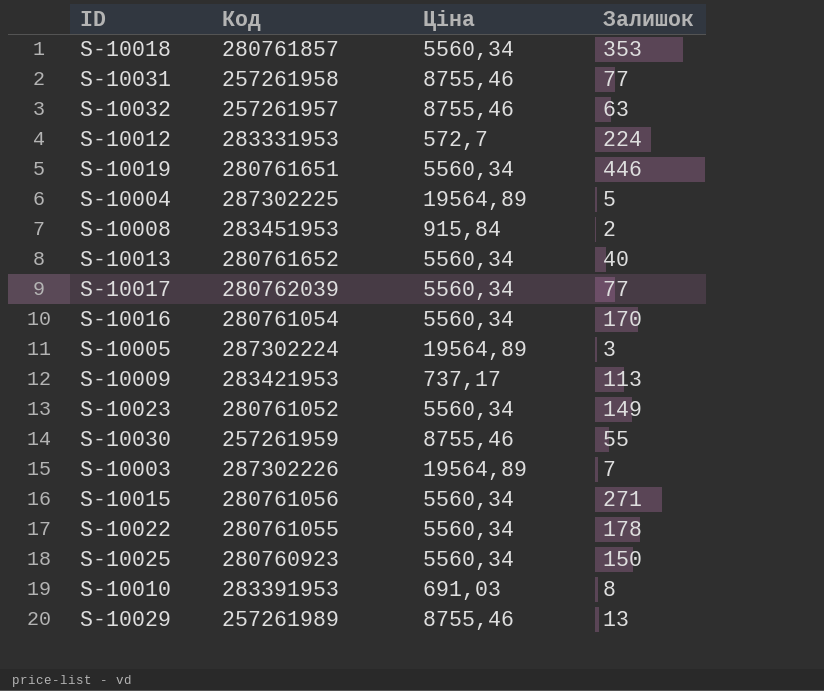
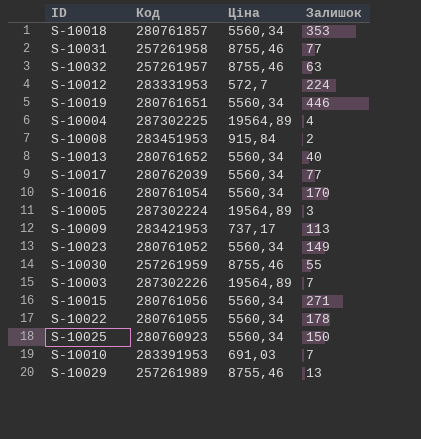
S-10004 | Залишок: 5 -> 4
S-10010 | Залишок: 8 -> 7

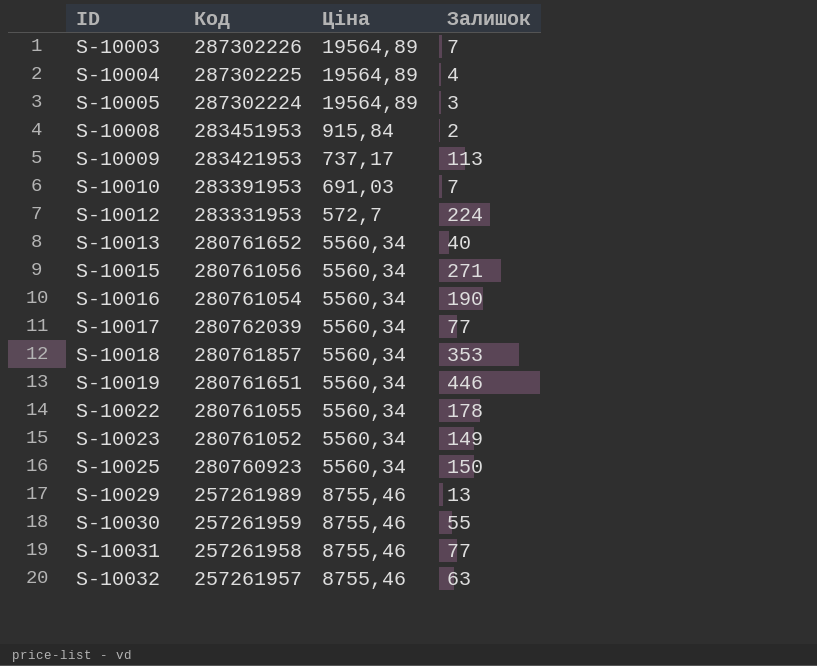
row order: none -> ID ascending
S-10016 | Залишок: 170 -> 190

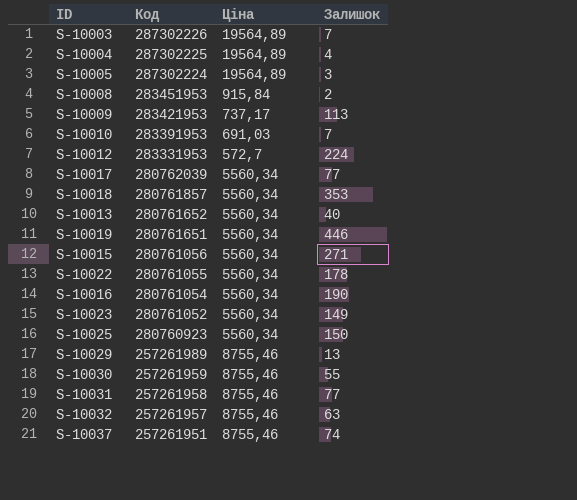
row order: ID ascending -> Код descending
row S-10037: none -> 257261951 | 8755,46 | 74

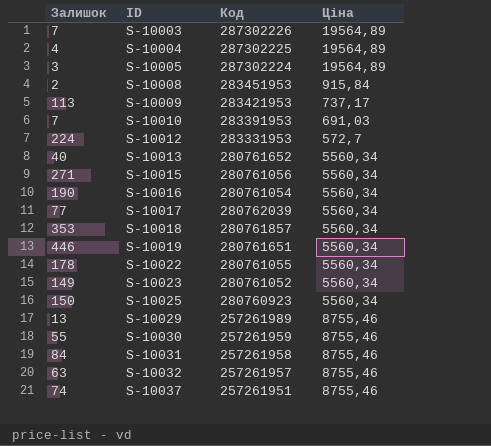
row order: Код descending -> ID ascending
column Залишок | position: 4 -> 1
S-10031 | Залишок: 77 -> 84

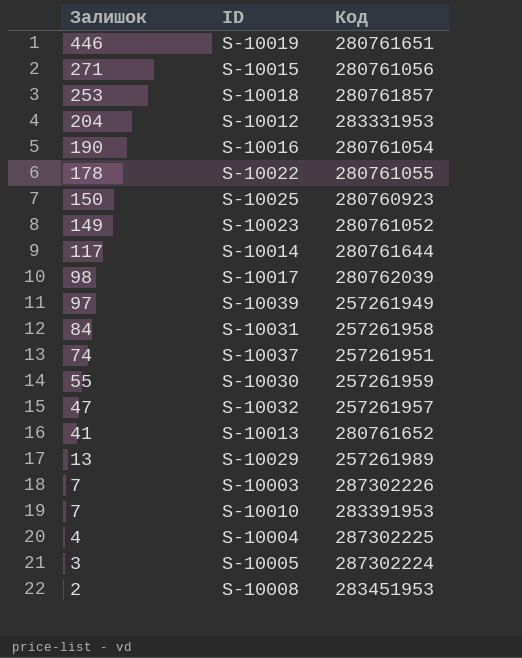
row order: ID ascending -> Залишок descending
column Ціна | position: 4 -> none
row S-10009: 113 | 283421953 | 737,17 -> none
S-10018 | Залишок: 353 -> 253
S-10012 | Залишок: 224 -> 204
row S-10014: none -> 117 | 280761644
S-10017 | Залишок: 77 -> 98
row S-10039: none -> 97 | 257261949
S-10032 | Залишок: 63 -> 47
S-10013 | Залишок: 40 -> 41

